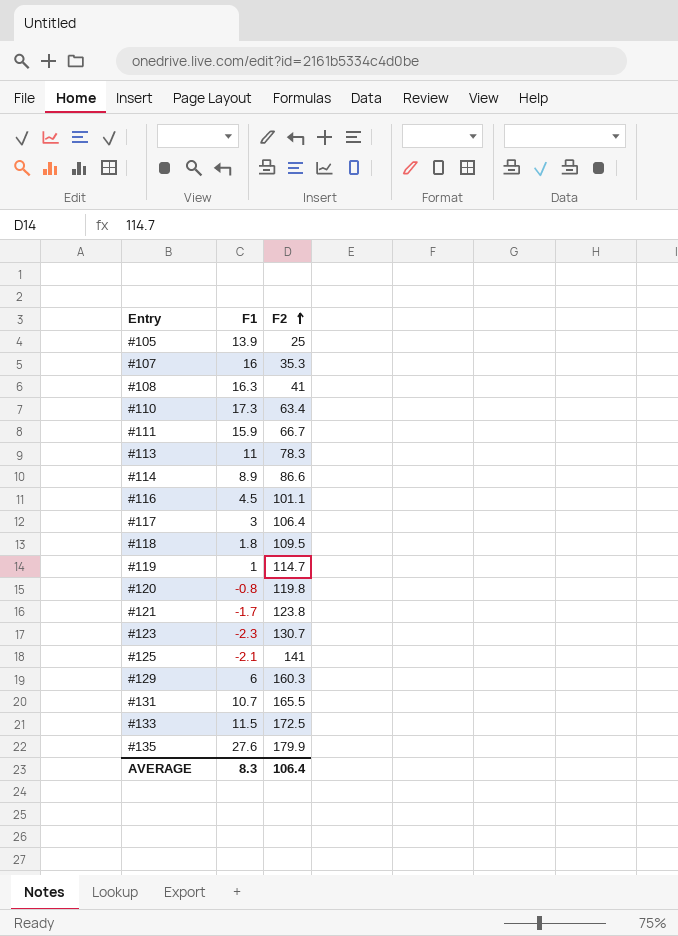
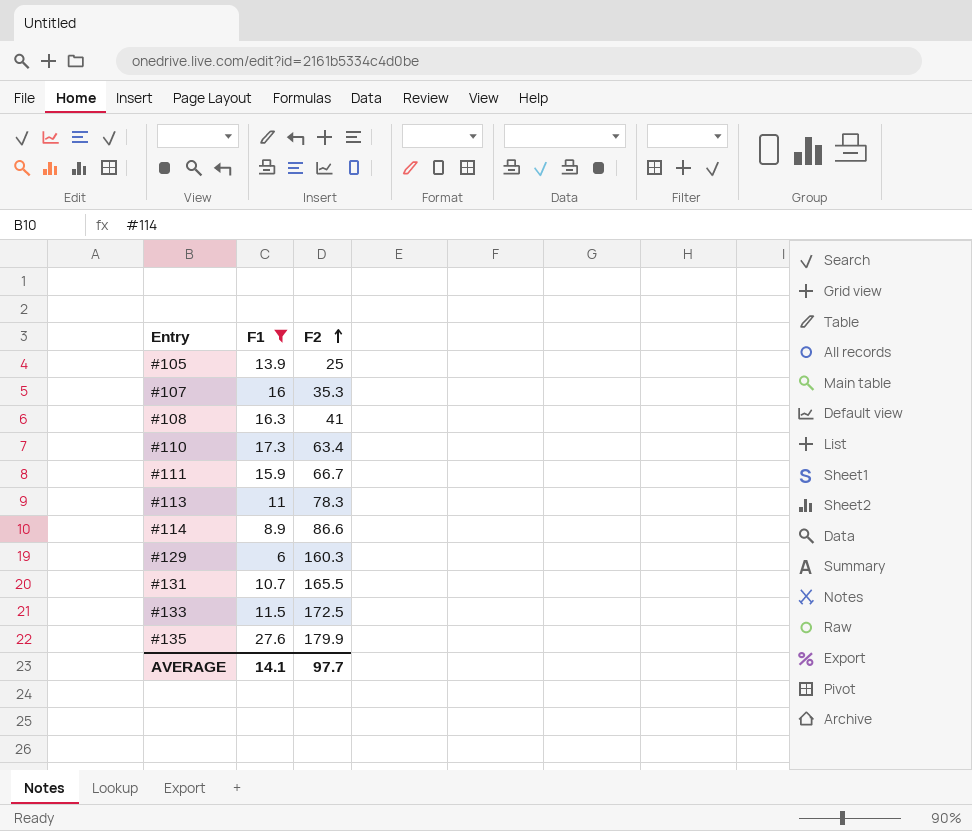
filter: none -> F1 >= 6
AVERAGE | F1: 8.3 -> 14.1
AVERAGE | F2: 106.4 -> 97.7

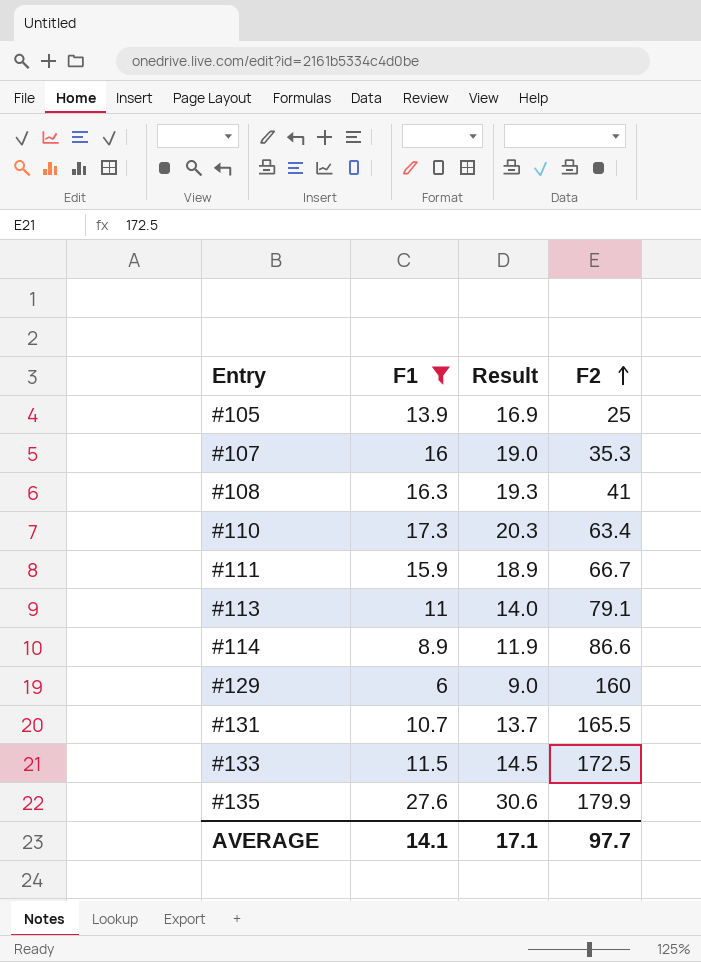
column Result | formula: none -> [F1] + 3
#113 | F2: 78.3 -> 79.1
#129 | F2: 160.3 -> 160

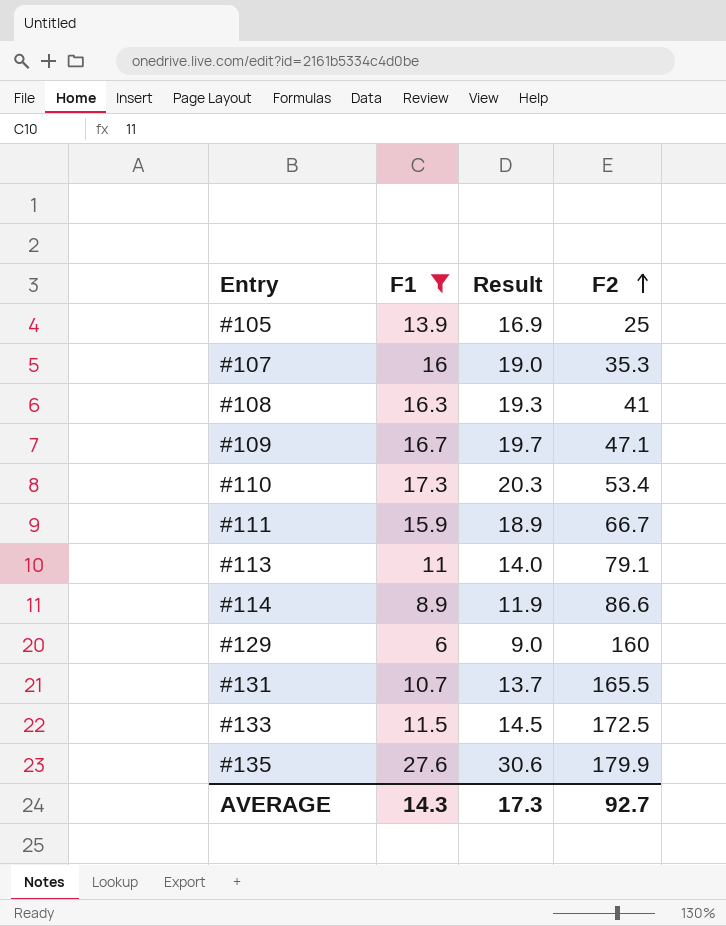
row #109: none -> 16.7 | 19.7 | 47.1
#110 | F2: 63.4 -> 53.4
AVERAGE | F1: 14.1 -> 14.3
AVERAGE | Result: 17.1 -> 17.3
AVERAGE | F2: 97.7 -> 92.7

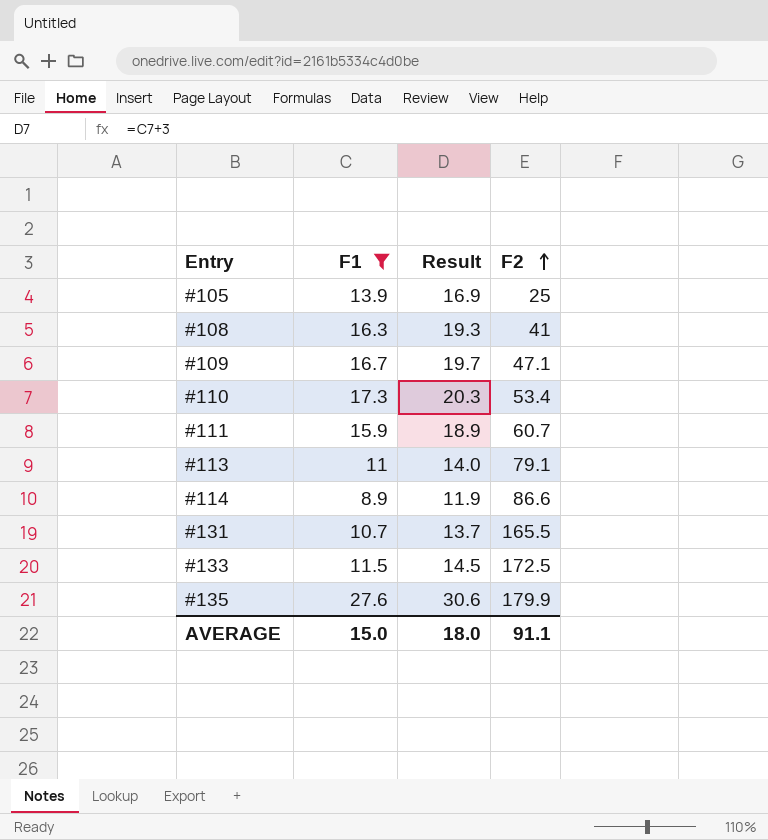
row #107: 16 | 19.0 | 35.3 -> none
row #129: 6 | 9.0 | 160 -> none
#111 | F2: 66.7 -> 60.7
AVERAGE | F1: 14.3 -> 15.0
AVERAGE | Result: 17.3 -> 18.0
AVERAGE | F2: 92.7 -> 91.1

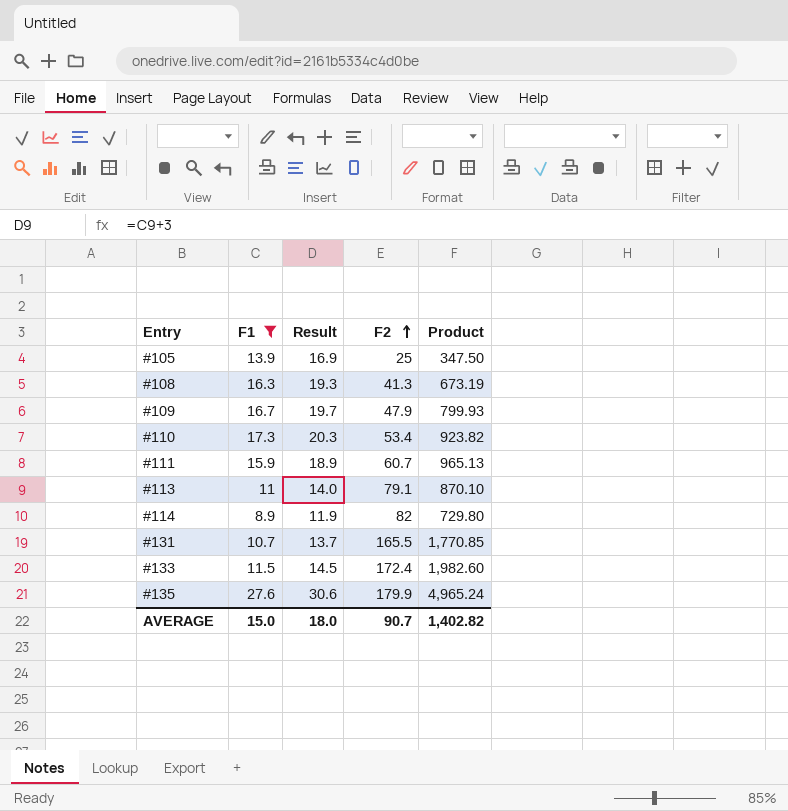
column Product | formula: none -> [F1] * [F2]
#108 | F2: 41 -> 41.3
#109 | F2: 47.1 -> 47.9
#114 | F2: 86.6 -> 82
#133 | F2: 172.5 -> 172.4
AVERAGE | F2: 91.1 -> 90.7

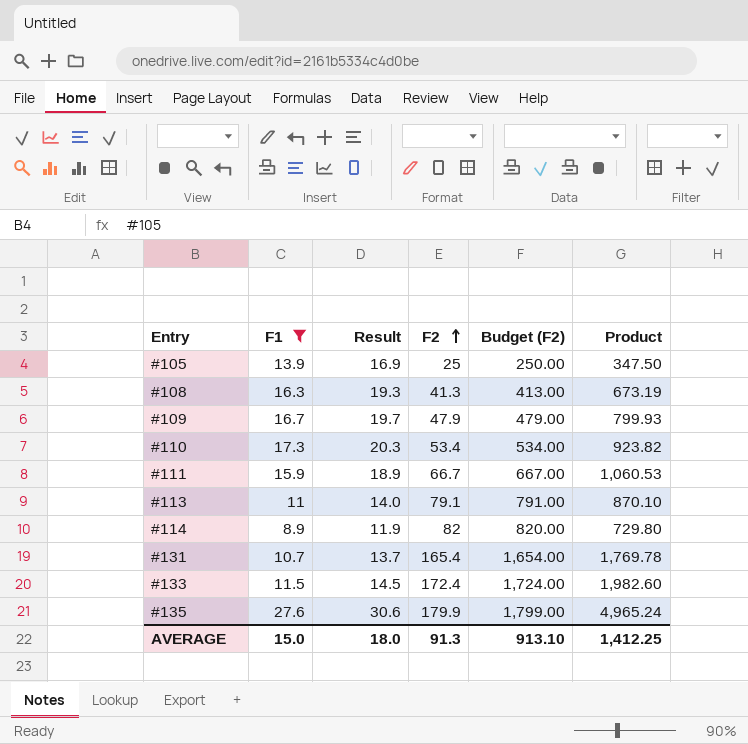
column Budget (F2) | formula: none -> [F2] * 10
#111 | F2: 60.7 -> 66.7
#111 | Product: 965.13 -> 1,060.53
#131 | F2: 165.5 -> 165.4
#131 | Product: 1,770.85 -> 1,769.78
AVERAGE | F2: 90.7 -> 91.3
AVERAGE | Product: 1,402.82 -> 1,412.25

